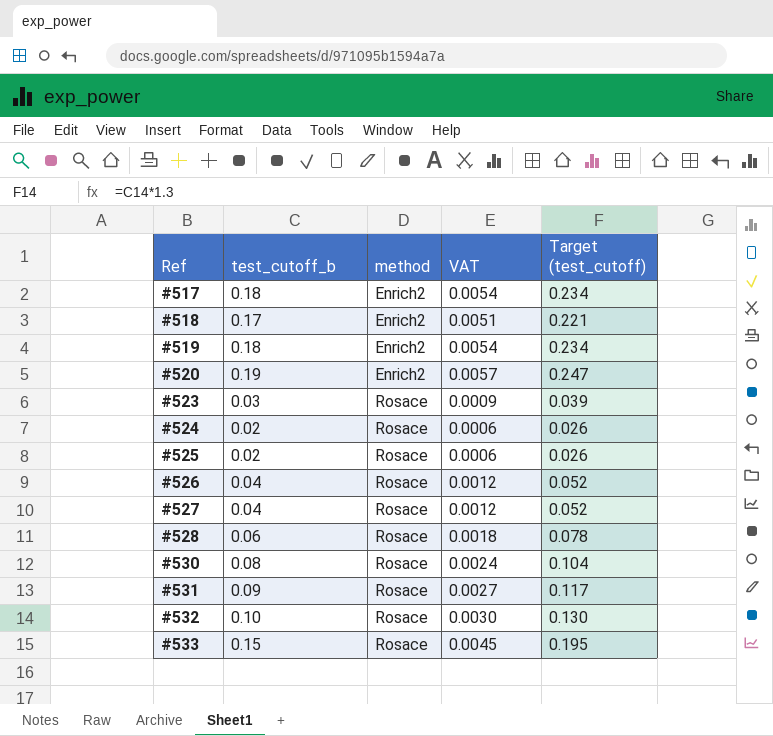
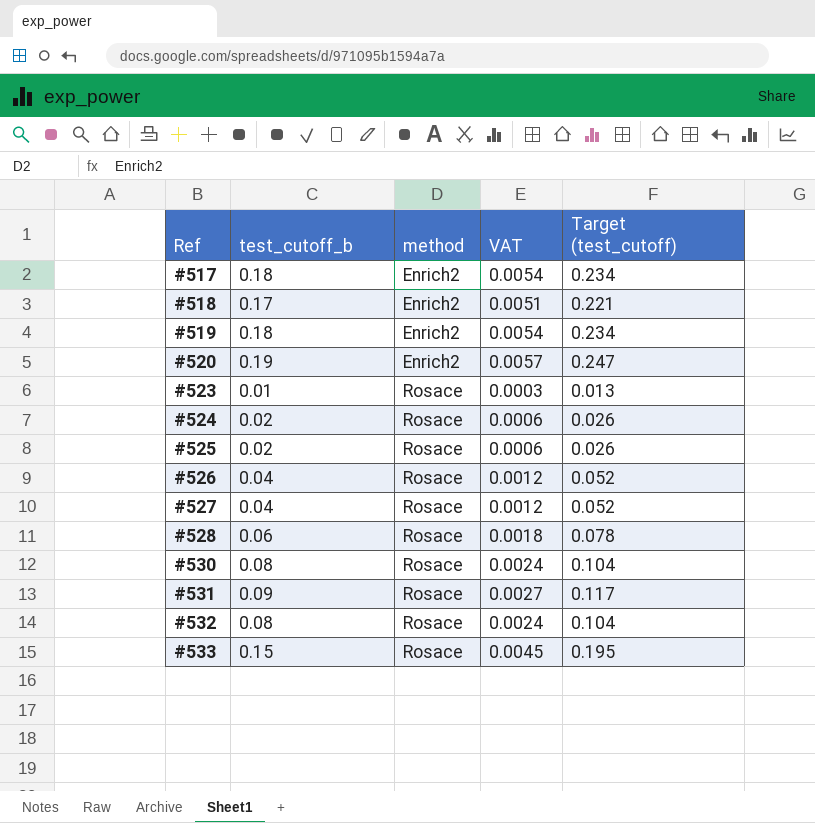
#523 | test_cutoff_b: 0.03 -> 0.01
#523 | VAT: 0.0009 -> 0.0003
#523 | Target (test_cutoff): 0.039 -> 0.013
#532 | test_cutoff_b: 0.10 -> 0.08
#532 | VAT: 0.0030 -> 0.0024
#532 | Target (test_cutoff): 0.130 -> 0.104

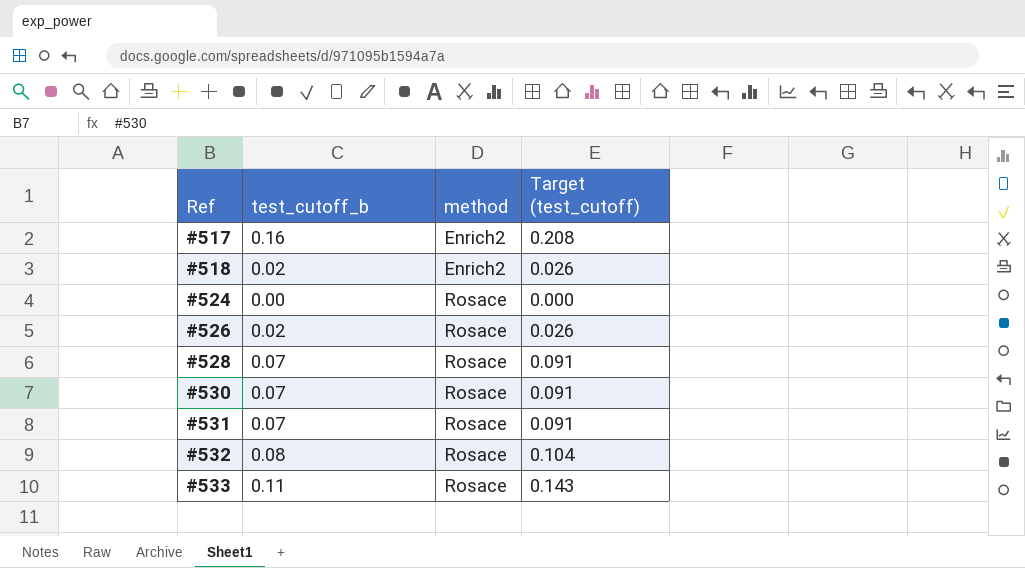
column VAT | formula: [test_cutoff_b] * 0.03 -> none
row #519: 0.18 | Enrich2 | 0.0054 | 0.234 -> none
row #520: 0.19 | Enrich2 | 0.0057 | 0.247 -> none
row #523: 0.01 | Rosace | 0.0003 | 0.013 -> none
row #525: 0.02 | Rosace | 0.0006 | 0.026 -> none
row #527: 0.04 | Rosace | 0.0012 | 0.052 -> none
#517 | test_cutoff_b: 0.18 -> 0.16
#517 | Target (test_cutoff): 0.234 -> 0.208
#518 | test_cutoff_b: 0.17 -> 0.02
#518 | Target (test_cutoff): 0.221 -> 0.026
#524 | test_cutoff_b: 0.02 -> 0.00
#524 | Target (test_cutoff): 0.026 -> 0.000
#526 | test_cutoff_b: 0.04 -> 0.02
#526 | Target (test_cutoff): 0.052 -> 0.026
#528 | test_cutoff_b: 0.06 -> 0.07
#528 | Target (test_cutoff): 0.078 -> 0.091
#530 | test_cutoff_b: 0.08 -> 0.07
#530 | Target (test_cutoff): 0.104 -> 0.091
#531 | test_cutoff_b: 0.09 -> 0.07
#531 | Target (test_cutoff): 0.117 -> 0.091
#533 | test_cutoff_b: 0.15 -> 0.11
#533 | Target (test_cutoff): 0.195 -> 0.143

